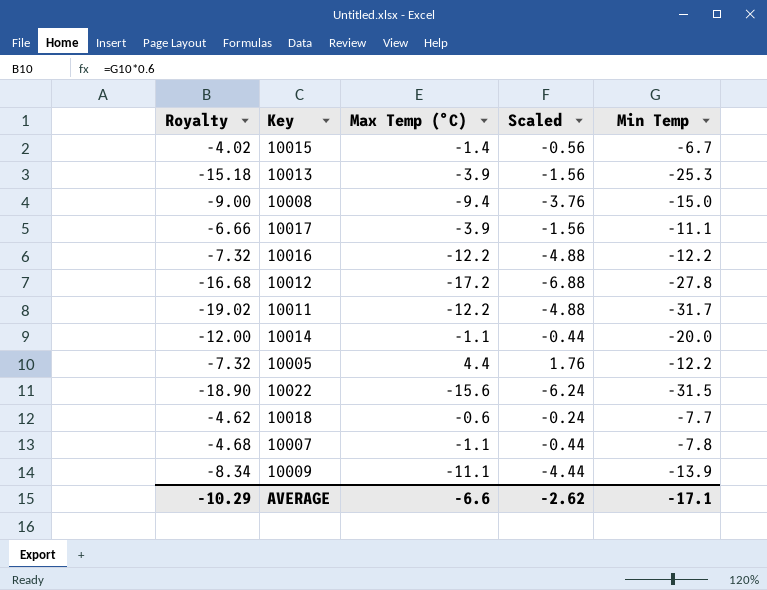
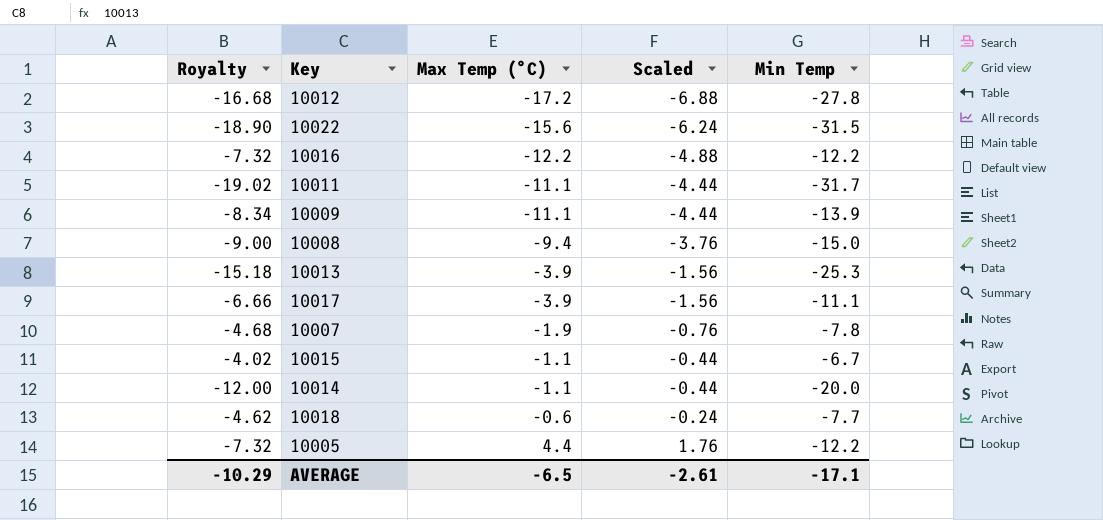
row order: none -> Max Temp (°C) ascending
10011 | Max Temp (°C): -12.2 -> -11.1
10011 | Scaled: -4.88 -> -4.44
10007 | Max Temp (°C): -1.1 -> -1.9
10007 | Scaled: -0.44 -> -0.76
10015 | Max Temp (°C): -1.4 -> -1.1
10015 | Scaled: -0.56 -> -0.44
AVERAGE | Max Temp (°C): -6.6 -> -6.5
AVERAGE | Scaled: -2.62 -> -2.61

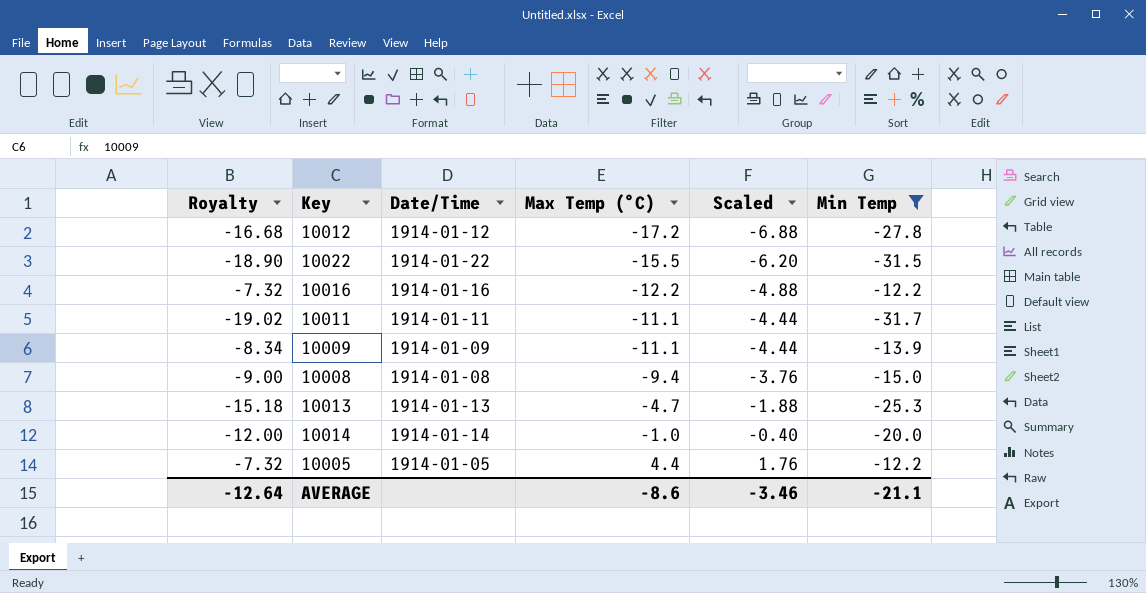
filter: none -> Min Temp <= -12.2
column Date/Time | position: none -> 3
10022 | Max Temp (°C): -15.6 -> -15.5
10022 | Scaled: -6.24 -> -6.20
10013 | Max Temp (°C): -3.9 -> -4.7
10013 | Scaled: -1.56 -> -1.88
10014 | Max Temp (°C): -1.1 -> -1.0
10014 | Scaled: -0.44 -> -0.40
AVERAGE | Royalty: -10.29 -> -12.64
AVERAGE | Max Temp (°C): -6.5 -> -8.6
AVERAGE | Scaled: -2.61 -> -3.46
AVERAGE | Min Temp: -17.1 -> -21.1

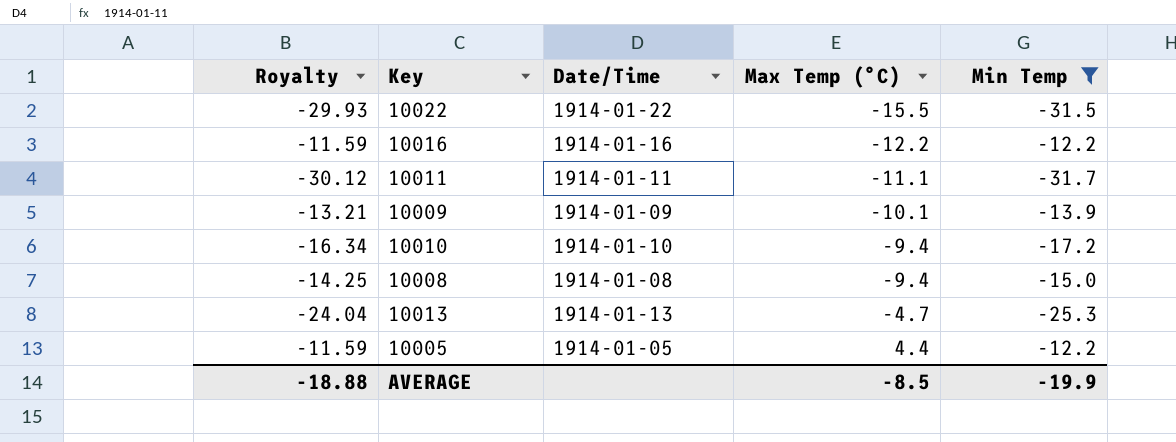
column Scaled | formula: [Max Temp (°C)] * 0.4 -> none
column Royalty | formula: [Min Temp] * 0.6 -> [Min Temp] * 0.95
row 10012: -16.68 | 1914-01-12 | -17.2 | -6.88 | -27.8 -> none
row 10014: -12.00 | 1914-01-14 | -1.0 | -0.40 | -20.0 -> none
10009 | Max Temp (°C): -11.1 -> -10.1
row 10010: none -> -16.34 | 1914-01-10 | -9.4 | -17.2
AVERAGE | Royalty: -12.64 -> -18.88
AVERAGE | Max Temp (°C): -8.6 -> -8.5
AVERAGE | Min Temp: -21.1 -> -19.9

